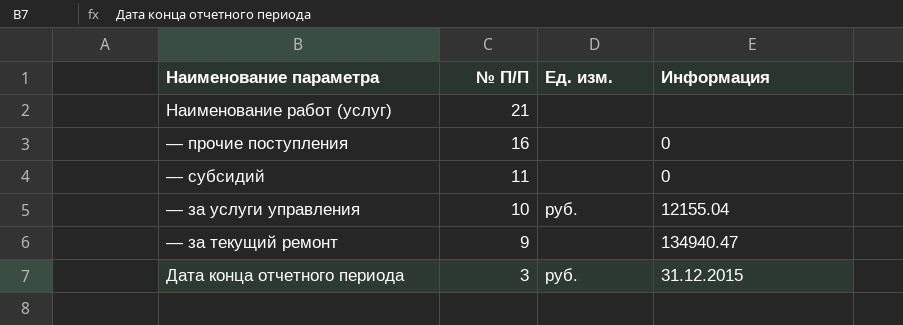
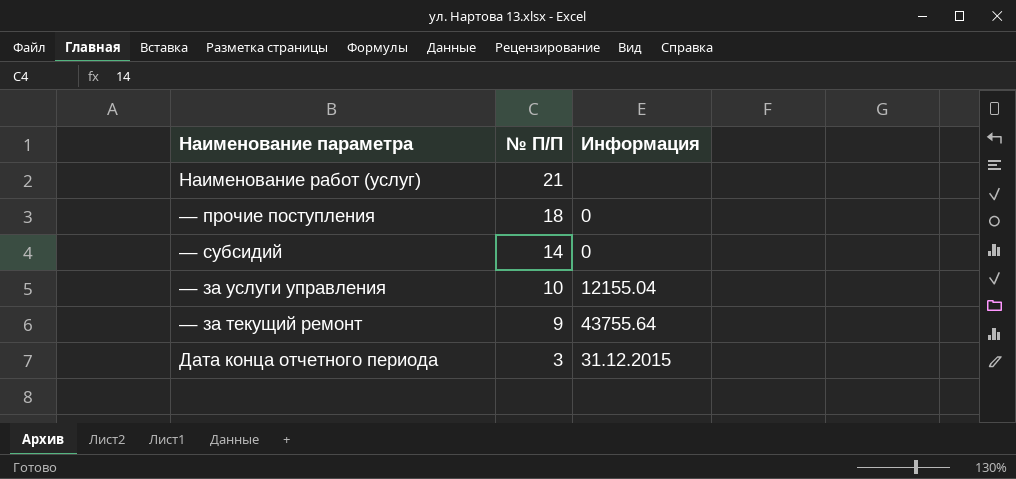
column Ед. изм. | position: 3 -> none
— прочие поступления | № П/П: 16 -> 18
— субсидий | № П/П: 11 -> 14
— за текущий ремонт | Информация: 134940.47 -> 43755.64

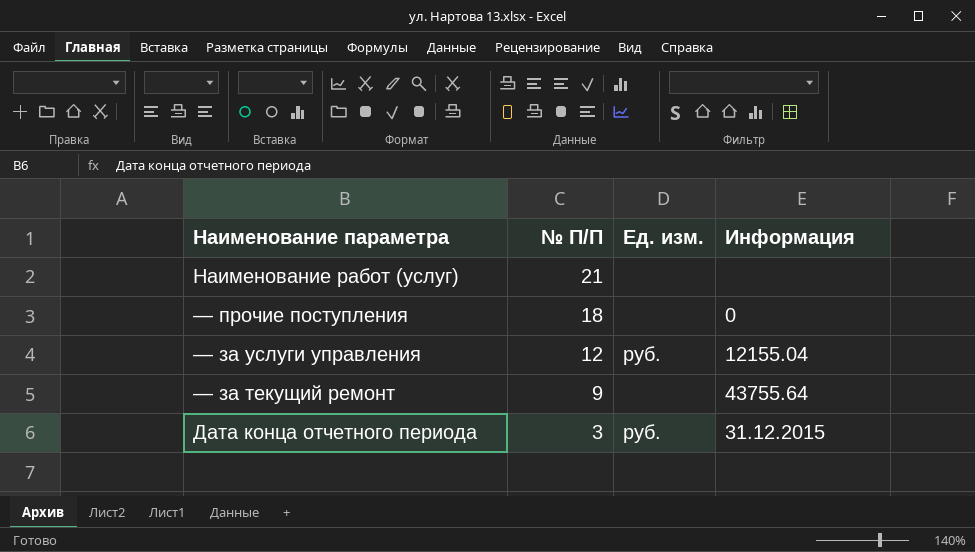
column Ед. изм. | position: none -> 3
row — субсидий: 14 | 0 -> none
— за услуги управления | № П/П: 10 -> 12

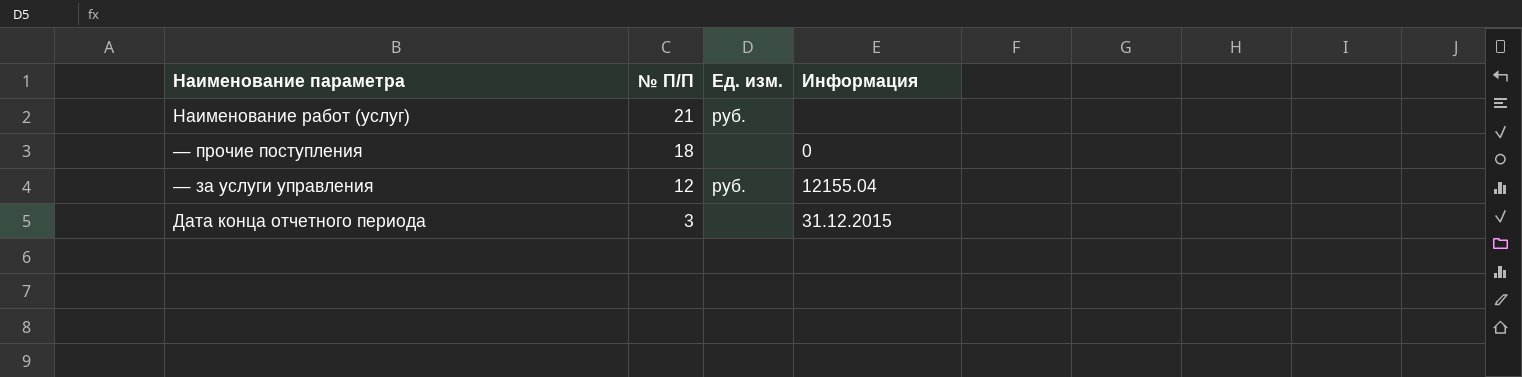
row — за текущий ремонт: 9 | none | 43755.64 -> none
Наименование работ (услуг) | Ед. изм.: none -> руб.
Дата конца отчетного периода | Ед. изм.: руб. -> none

